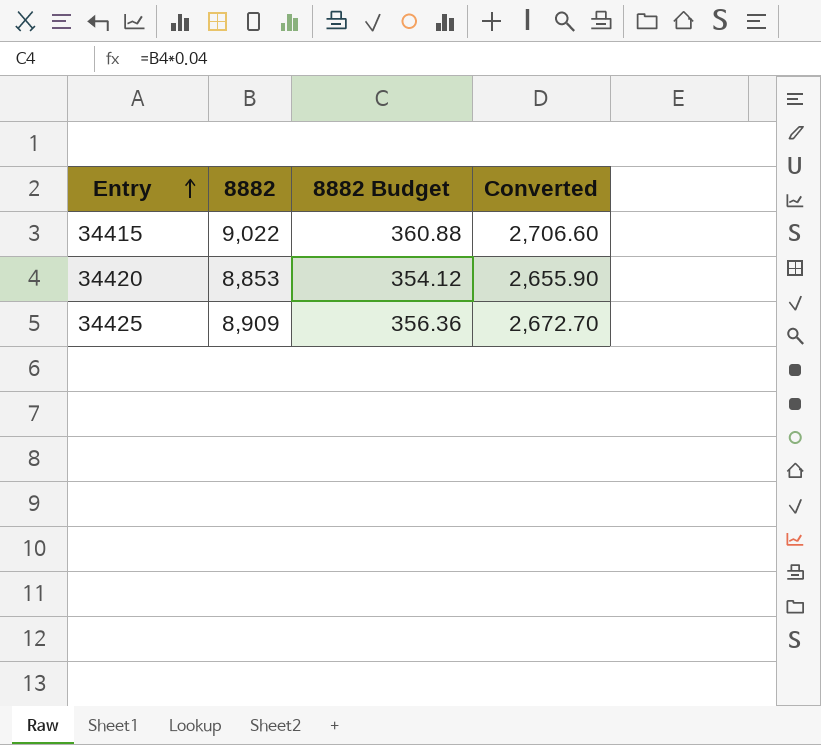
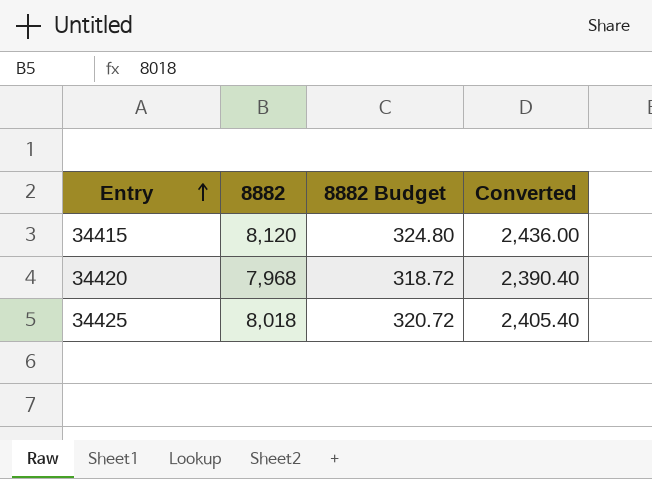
34415 | 8882: 9,022 -> 8,120
34415 | 8882 Budget: 360.88 -> 324.80
34415 | Converted: 2,706.60 -> 2,436.00
34420 | 8882: 8,853 -> 7,968
34420 | 8882 Budget: 354.12 -> 318.72
34420 | Converted: 2,655.90 -> 2,390.40
34425 | 8882: 8,909 -> 8,018
34425 | 8882 Budget: 356.36 -> 320.72
34425 | Converted: 2,672.70 -> 2,405.40

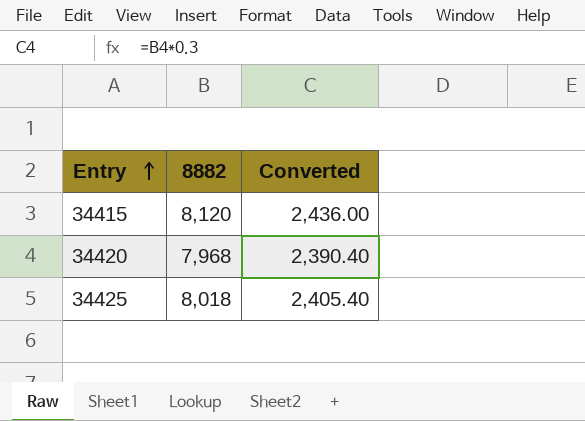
column 8882 Budget | formula: [8882] * 0.04 -> none

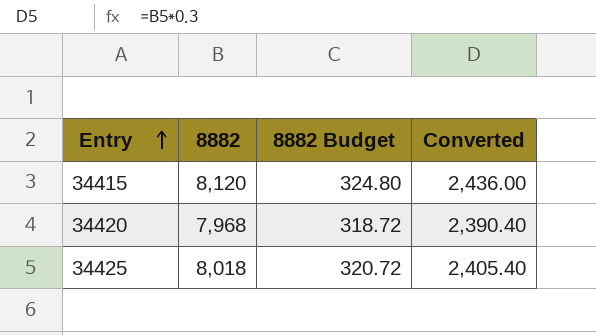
column 8882 Budget | formula: none -> [8882] * 0.04

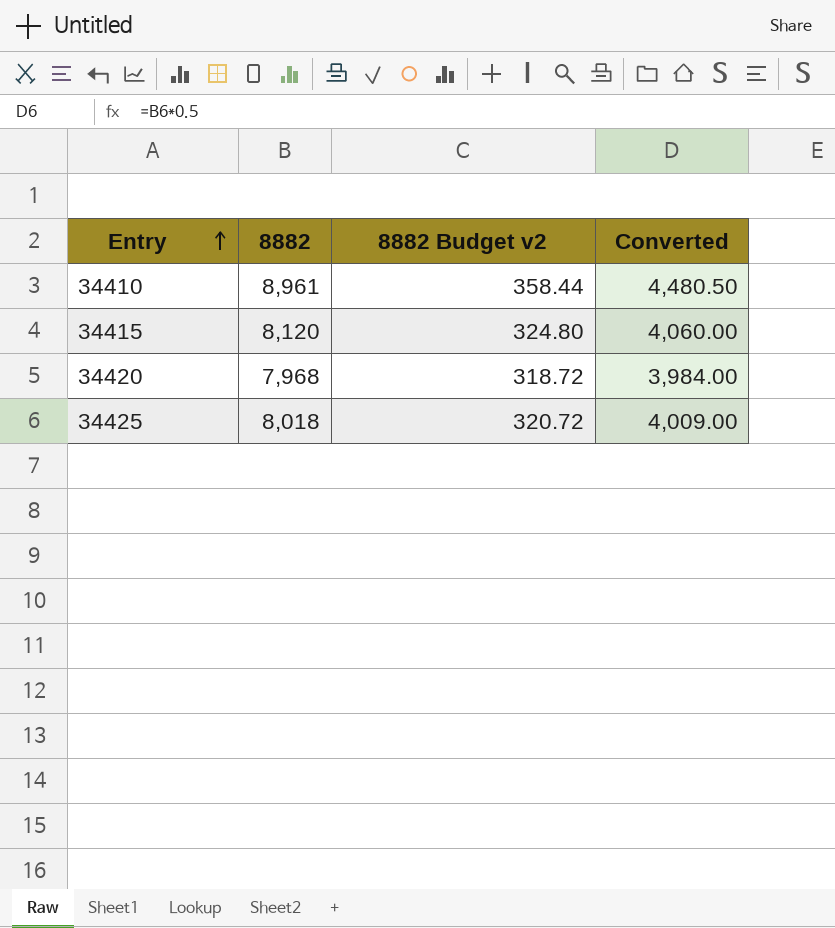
column name: 8882 Budget -> 8882 Budget v2
column Converted | formula: [8882] * 0.3 -> [8882] * 0.5
row 34410: none -> 8,961 | 358.44 | 4,480.50

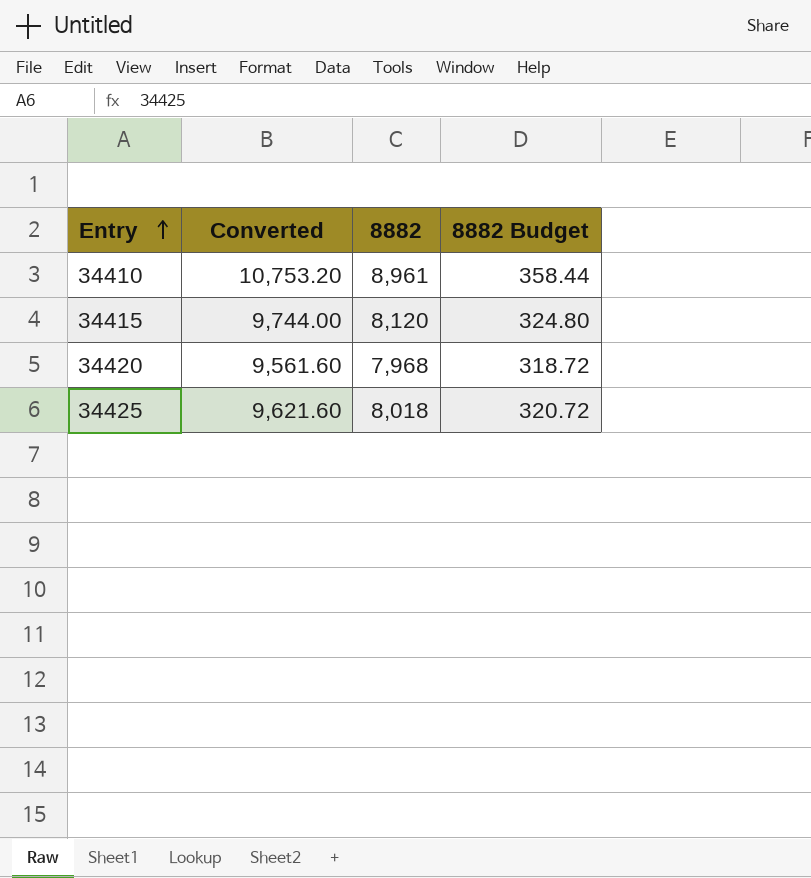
column Converted | formula: [8882] * 0.5 -> [8882] * 1.2
column Converted | position: 4 -> 2
column name: 8882 Budget v2 -> 8882 Budget

